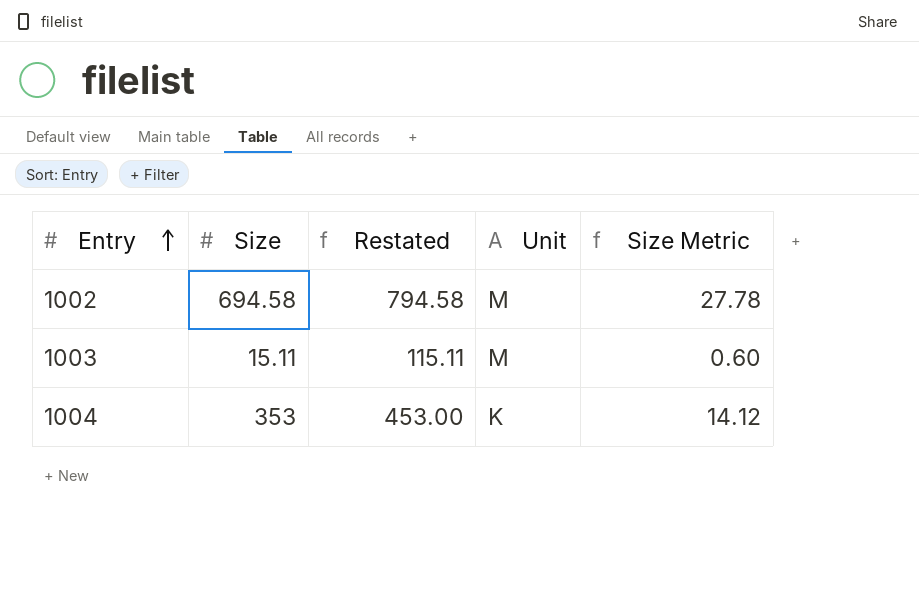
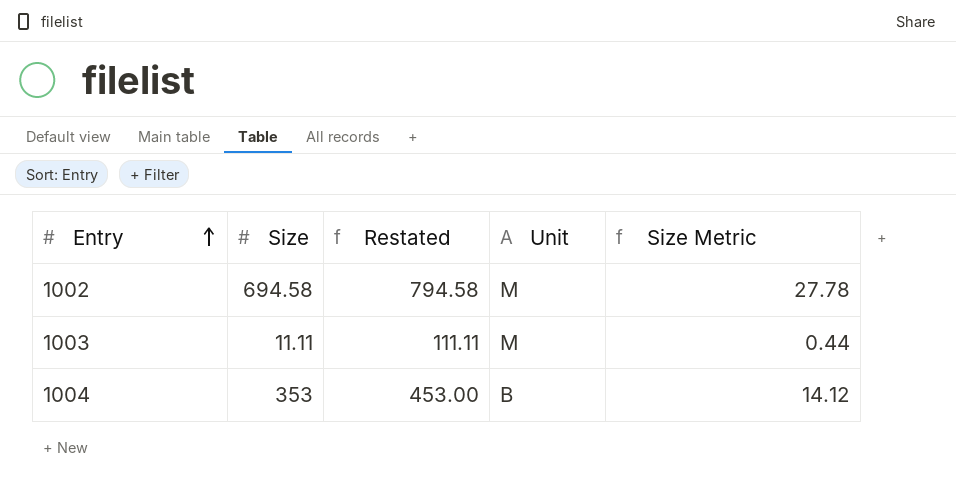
1003 | Size: 15.11 -> 11.11
1003 | Restated: 115.11 -> 111.11
1003 | Size Metric: 0.60 -> 0.44
1004 | Unit: K -> B

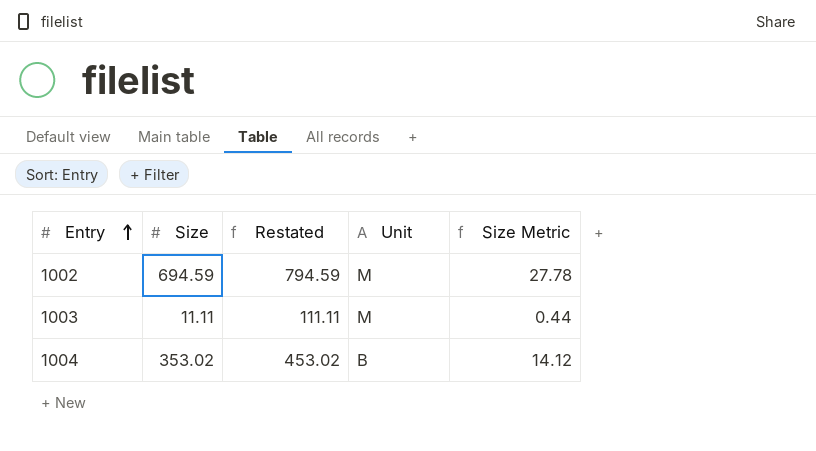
1002 | Size: 694.58 -> 694.59
1002 | Restated: 794.58 -> 794.59
1004 | Size: 353 -> 353.02
1004 | Restated: 453.00 -> 453.02

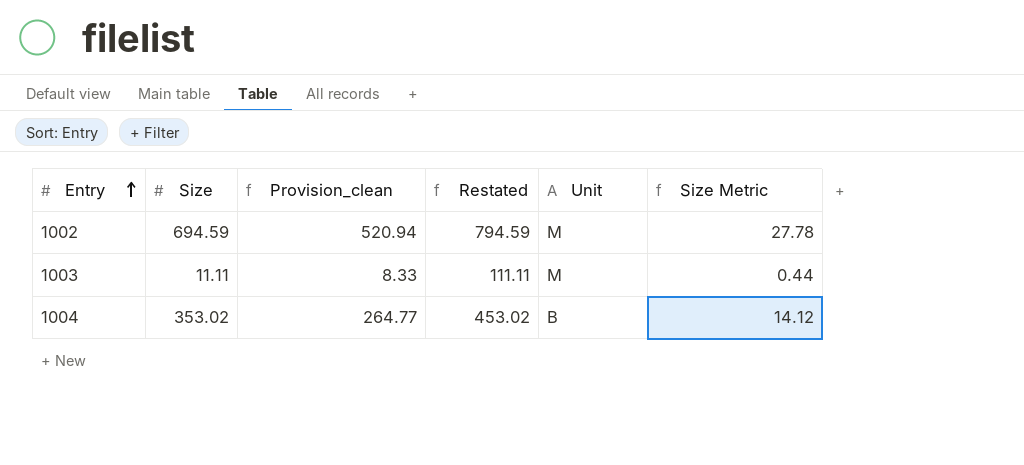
column Provision_clean | formula: none -> [Size] * 0.75

